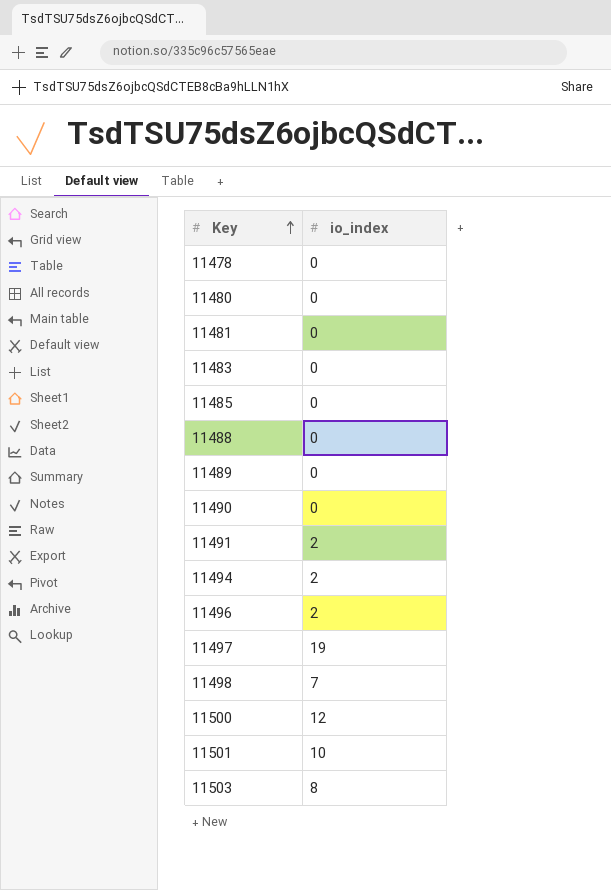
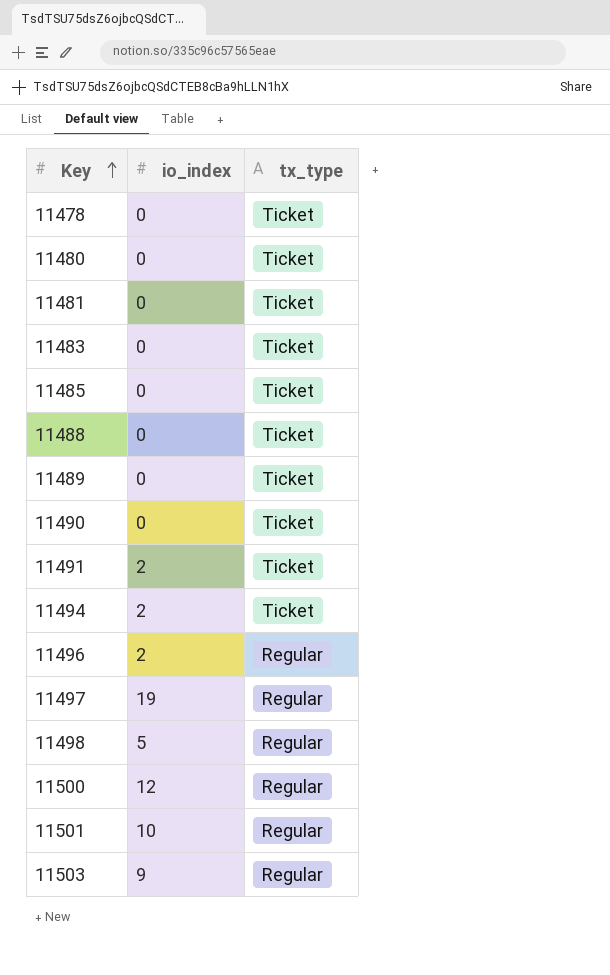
column tx_type | position: none -> 3
11498 | io_index: 7 -> 5
11503 | io_index: 8 -> 9

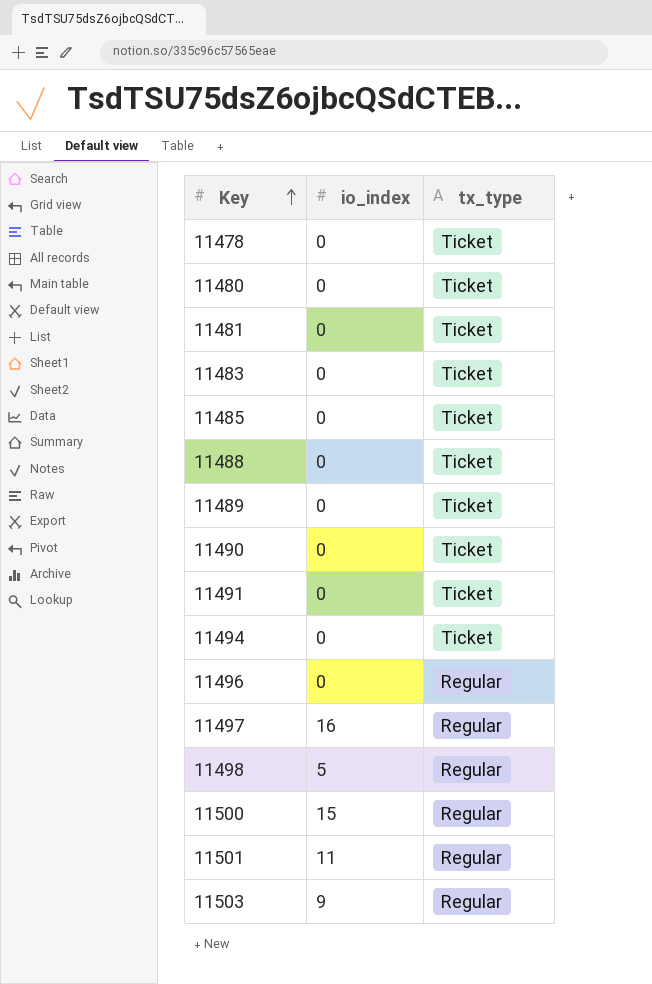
11491 | io_index: 2 -> 0
11494 | io_index: 2 -> 0
11496 | io_index: 2 -> 0
11497 | io_index: 19 -> 16
11500 | io_index: 12 -> 15
11501 | io_index: 10 -> 11

